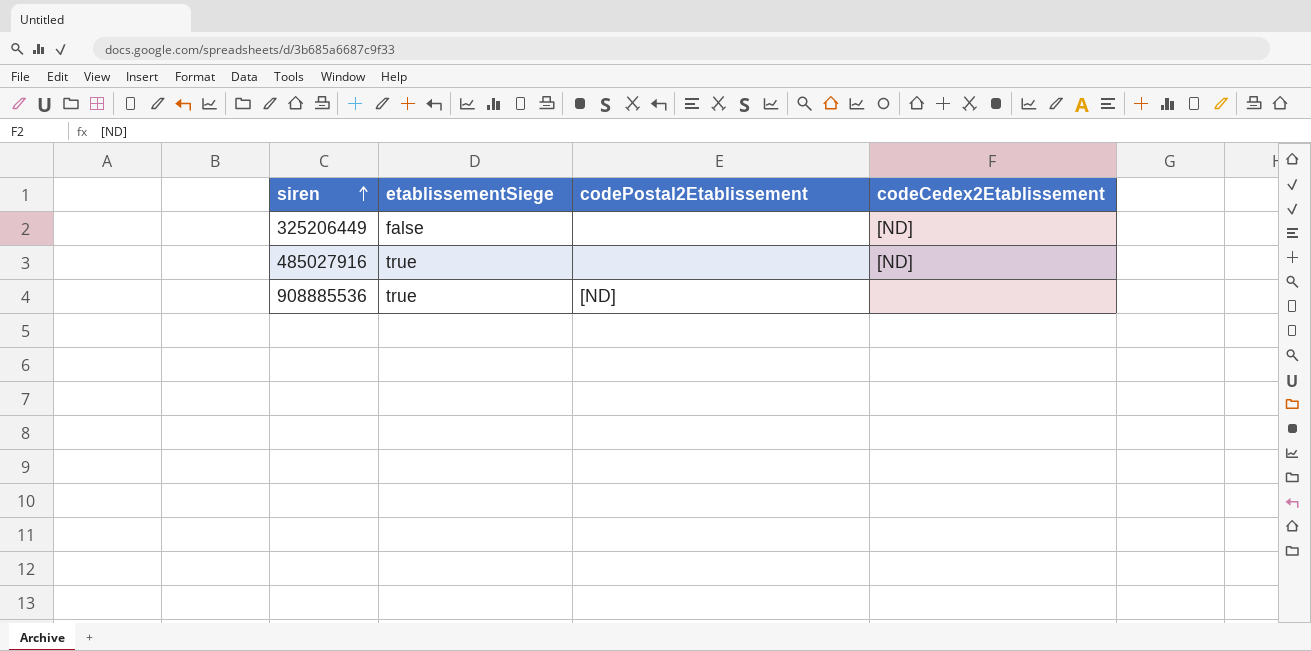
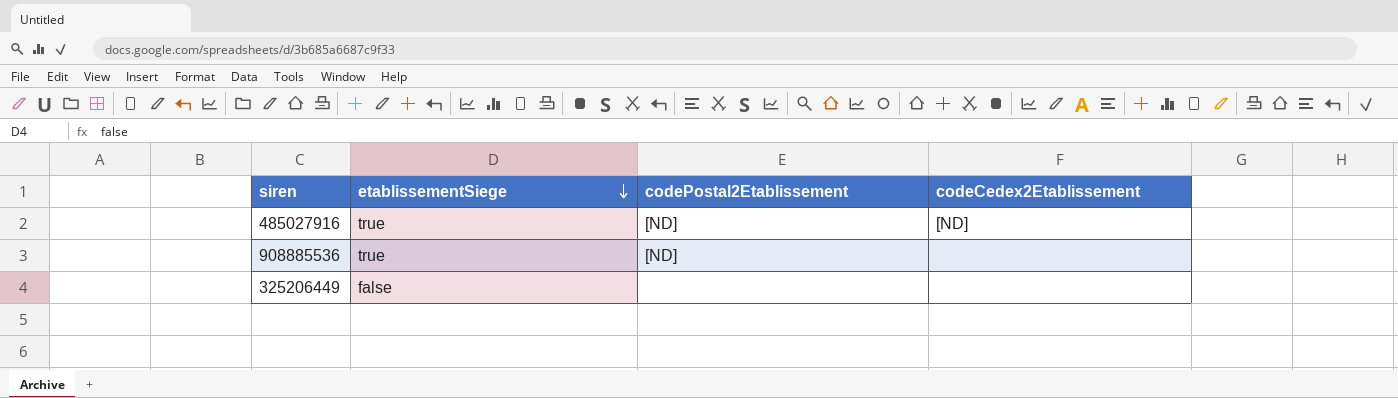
row order: siren ascending -> etablissementSiege descending
485027916 | codePostal2Etablissement: none -> [ND]
325206449 | codeCedex2Etablissement: [ND] -> none

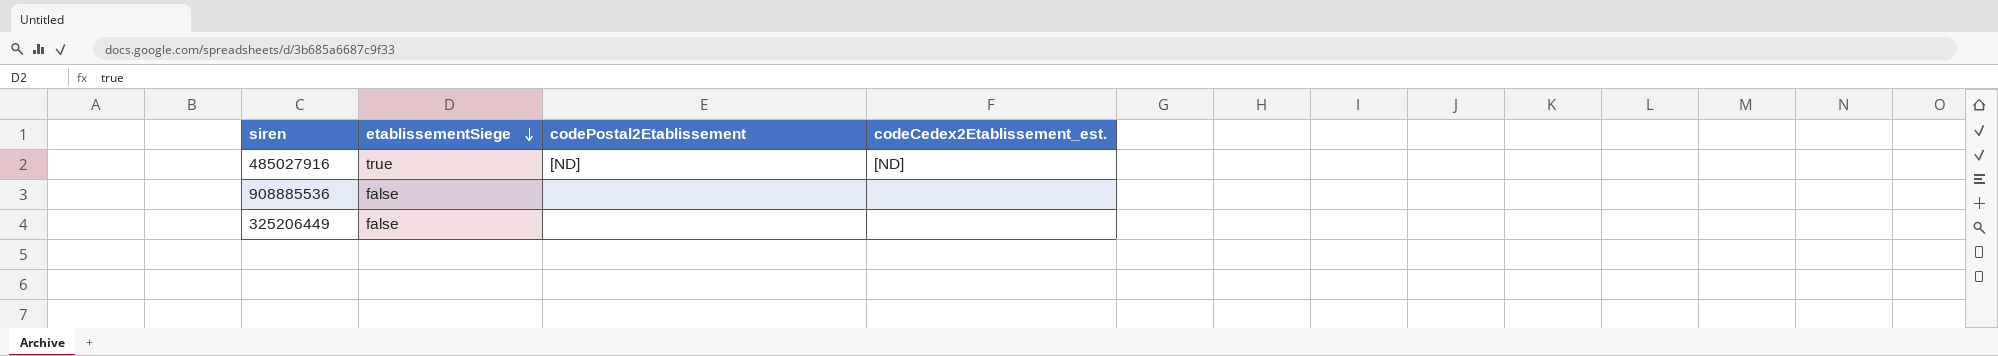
column name: codeCedex2Etablissement -> codeCedex2Etablissement_est.
908885536 | etablissementSiege: true -> false
908885536 | codePostal2Etablissement: [ND] -> none

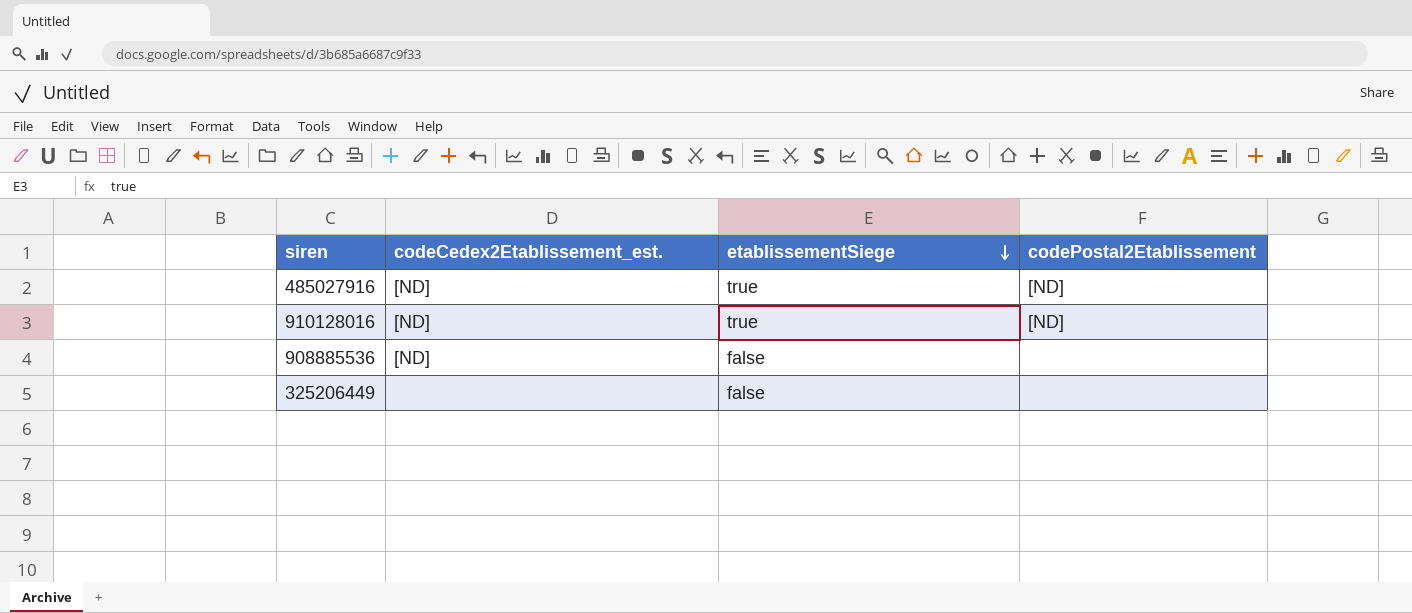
column codeCedex2Etablissement_est. | position: 4 -> 2
row 910128016: none -> [ND] | true | [ND]
908885536 | codeCedex2Etablissement_est.: none -> [ND]

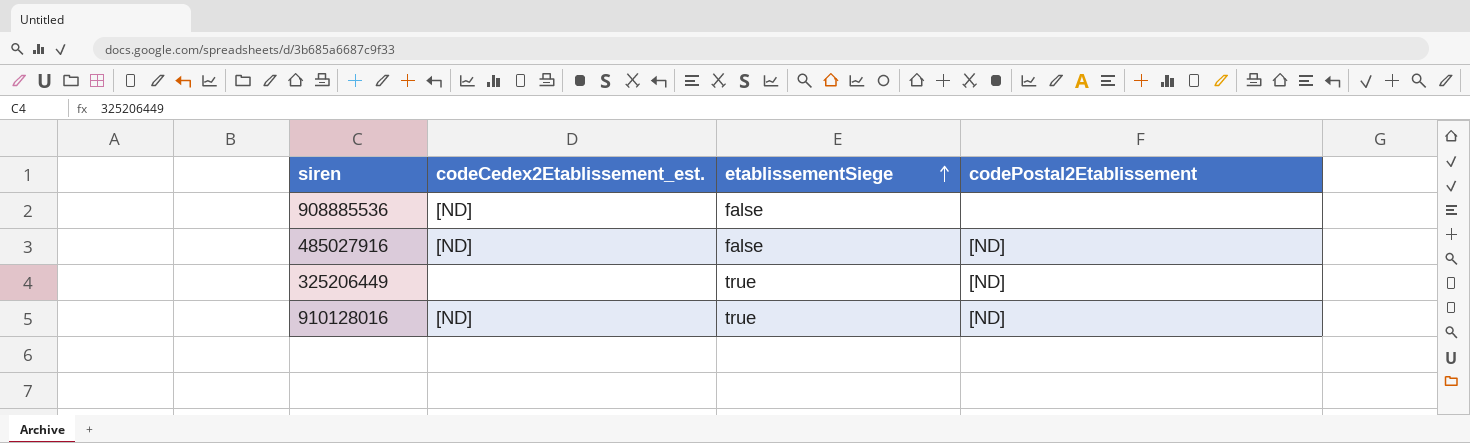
row order: etablissementSiege descending -> etablissementSiege ascending
485027916 | etablissementSiege: true -> false
325206449 | etablissementSiege: false -> true
325206449 | codePostal2Etablissement: none -> [ND]

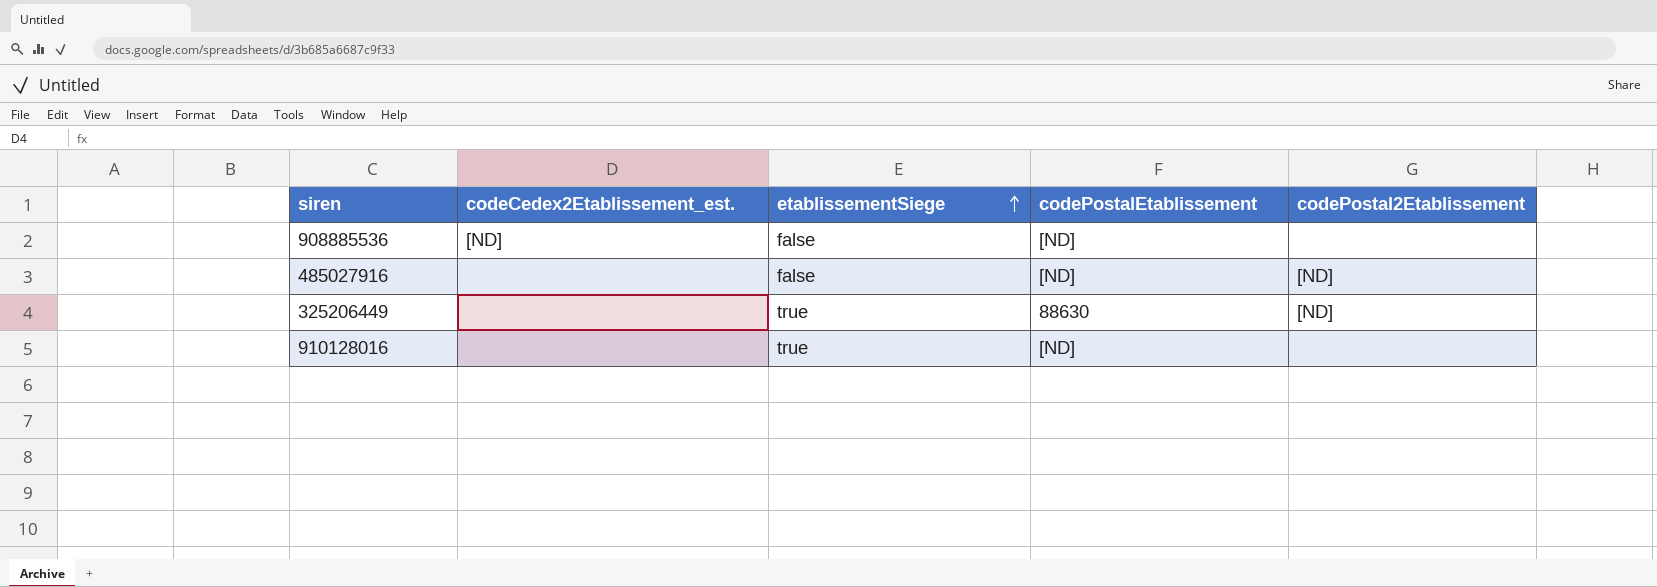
column codePostalEtablissement | position: none -> 4
485027916 | codeCedex2Etablissement_est.: [ND] -> none
910128016 | codeCedex2Etablissement_est.: [ND] -> none
910128016 | codePostal2Etablissement: [ND] -> none

